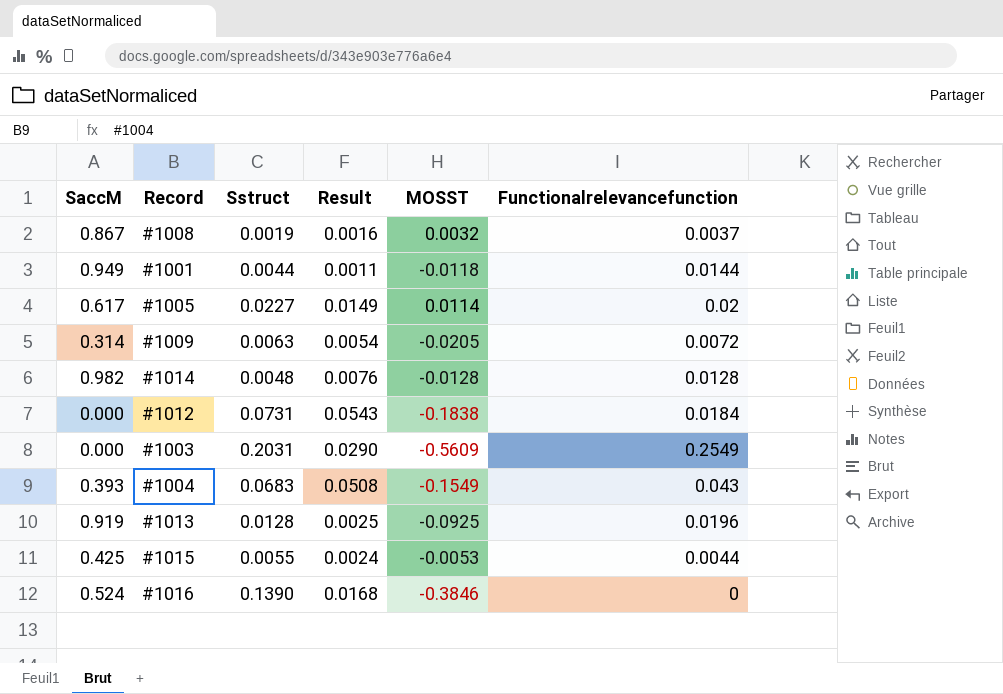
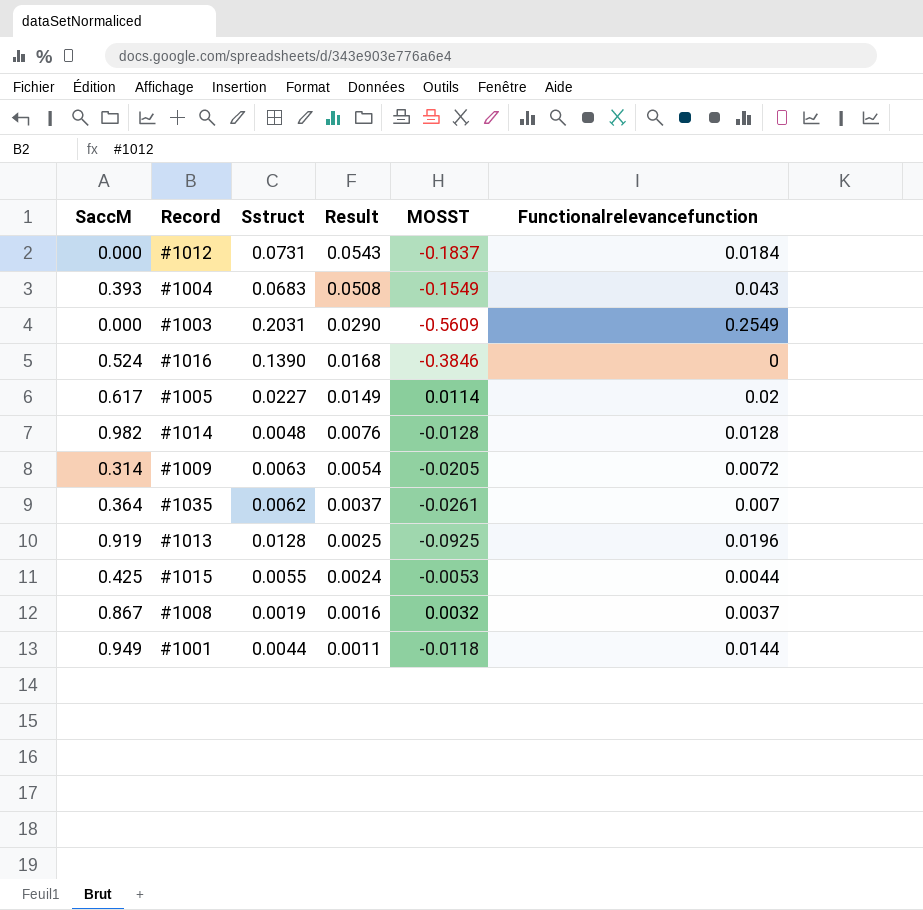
row order: none -> Result descending
#1012 | MOSST: -0.1838 -> -0.1837
row #1035: none -> 0.364 | 0.0062 | 0.0037 | -0.0261 | 0.007

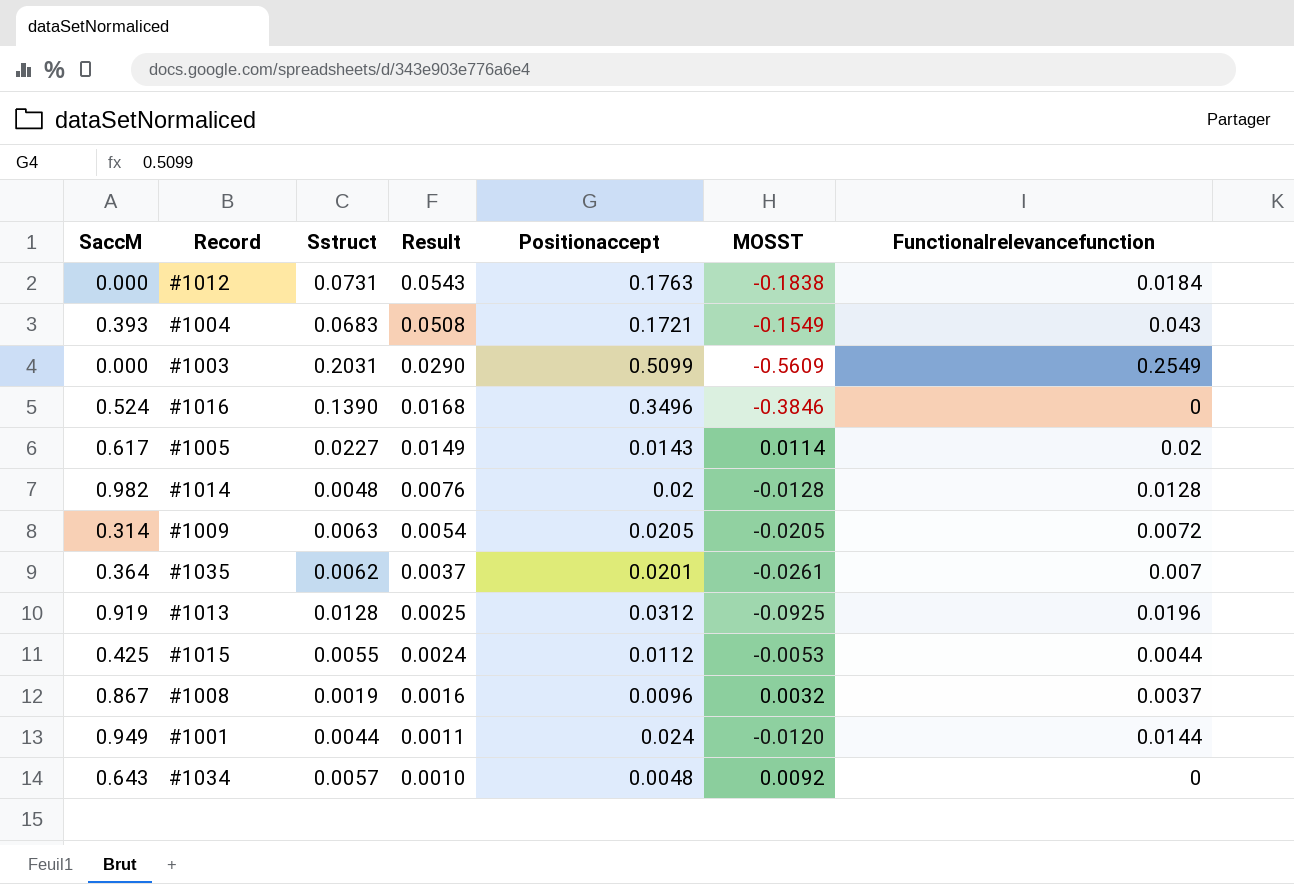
column Positionaccept | position: none -> 5
#1012 | MOSST: -0.1837 -> -0.1838
#1001 | MOSST: -0.0118 -> -0.0120
row #1034: none -> 0.643 | 0.0057 | 0.0010 | 0.0048 | 0.0092 | 0

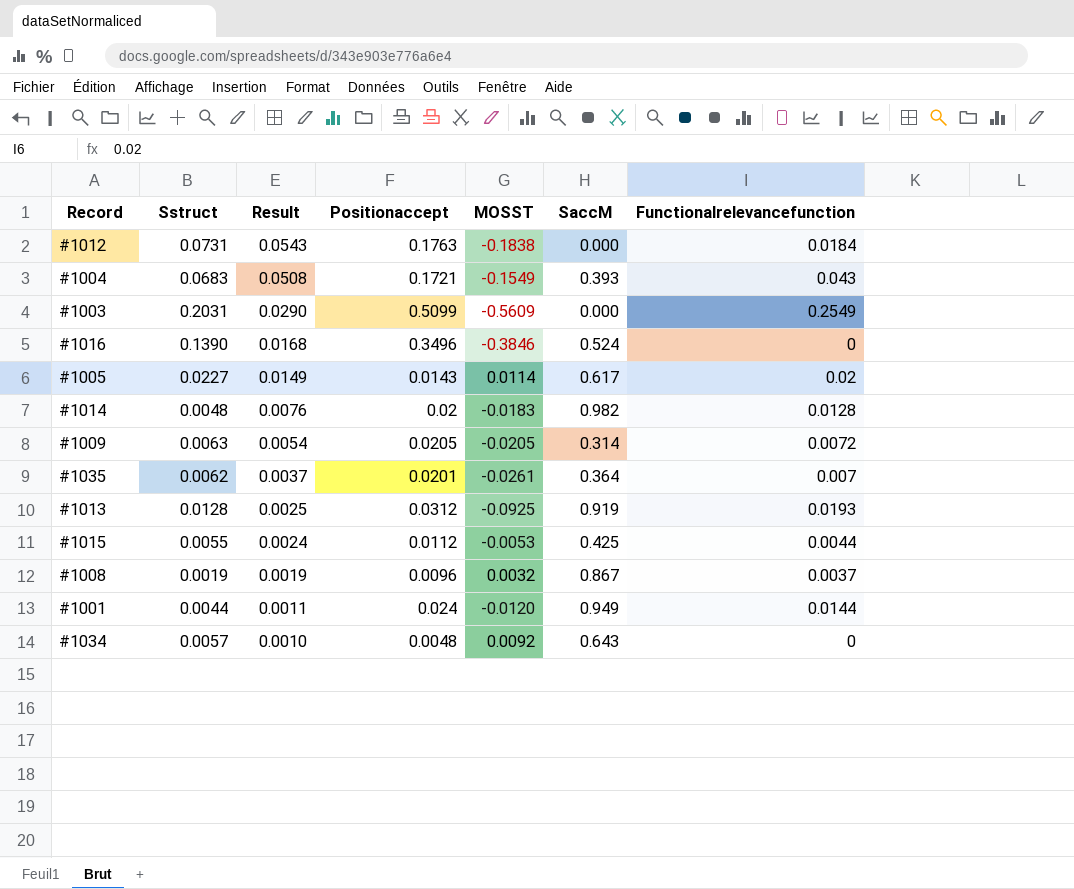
column SaccM | position: 1 -> 6
#1014 | MOSST: -0.0128 -> -0.0183
#1013 | Functionalrelevancefunction: 0.0196 -> 0.0193
#1008 | Result: 0.0016 -> 0.0019

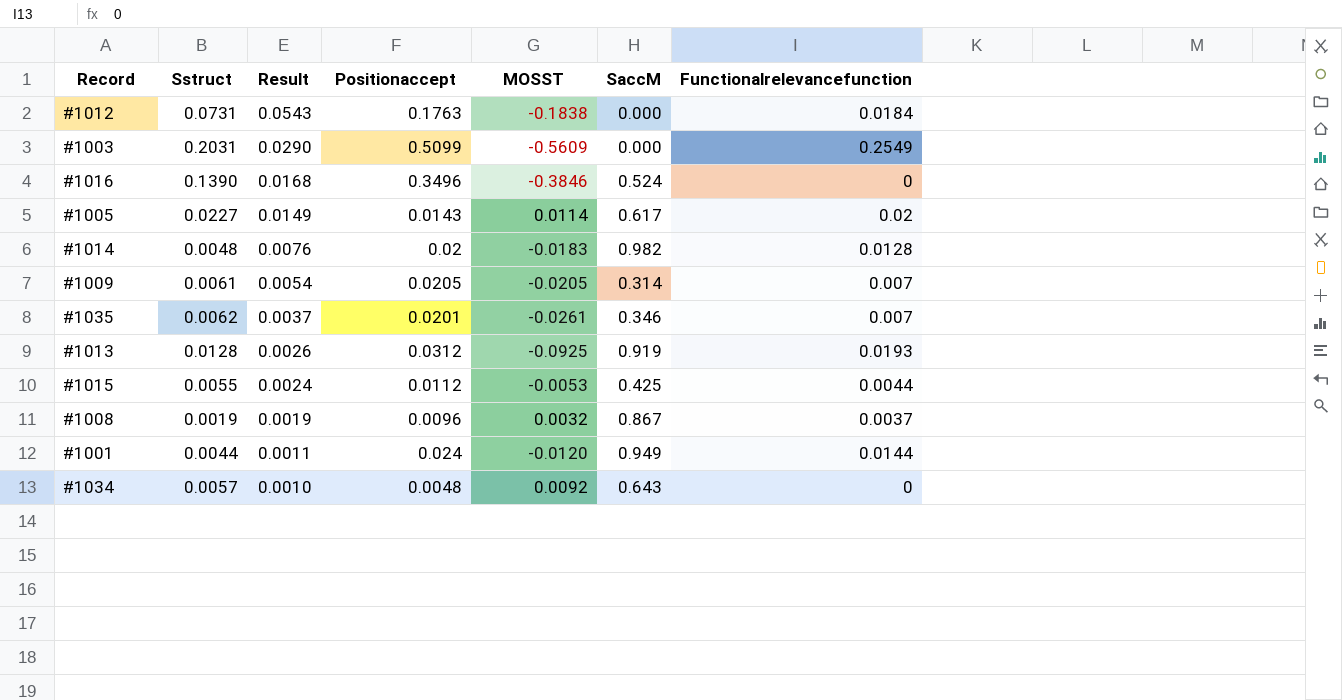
row #1004: 0.0683 | 0.0508 | 0.1721 | -0.1549 | 0.393 | 0.043 -> none
#1009 | Sstruct: 0.0063 -> 0.0061
#1009 | Functionalrelevancefunction: 0.0072 -> 0.007
#1035 | SaccM: 0.364 -> 0.346
#1013 | Result: 0.0025 -> 0.0026

